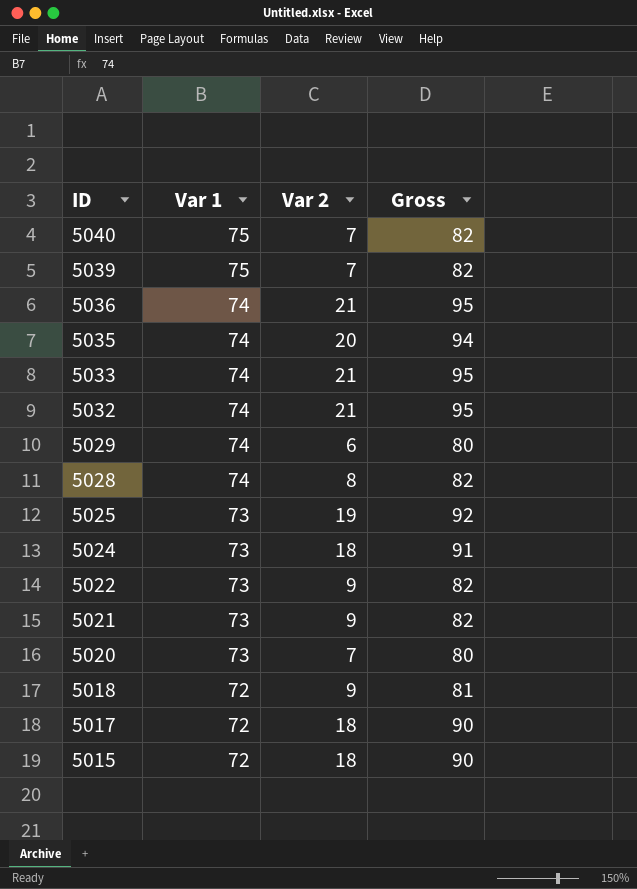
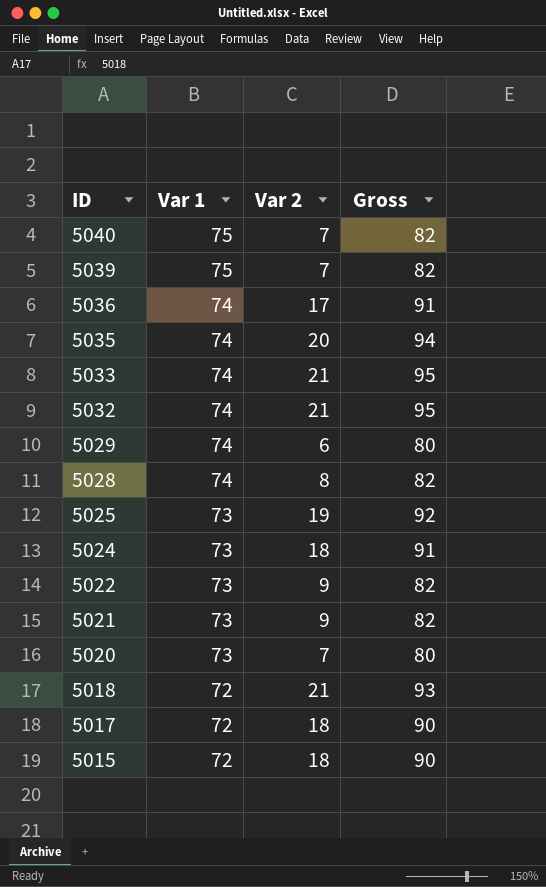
5036 | Var 2: 21 -> 17
5036 | Gross: 95 -> 91
5018 | Var 2: 9 -> 21
5018 | Gross: 81 -> 93

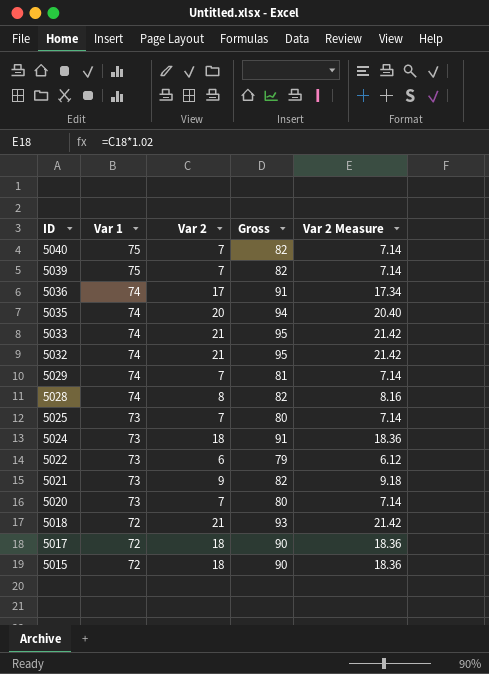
column Var 2 Measure | formula: none -> [Var 2] * 1.02
5029 | Var 2: 6 -> 7
5029 | Gross: 80 -> 81
5025 | Var 2: 19 -> 7
5025 | Gross: 92 -> 80
5022 | Var 2: 9 -> 6
5022 | Gross: 82 -> 79

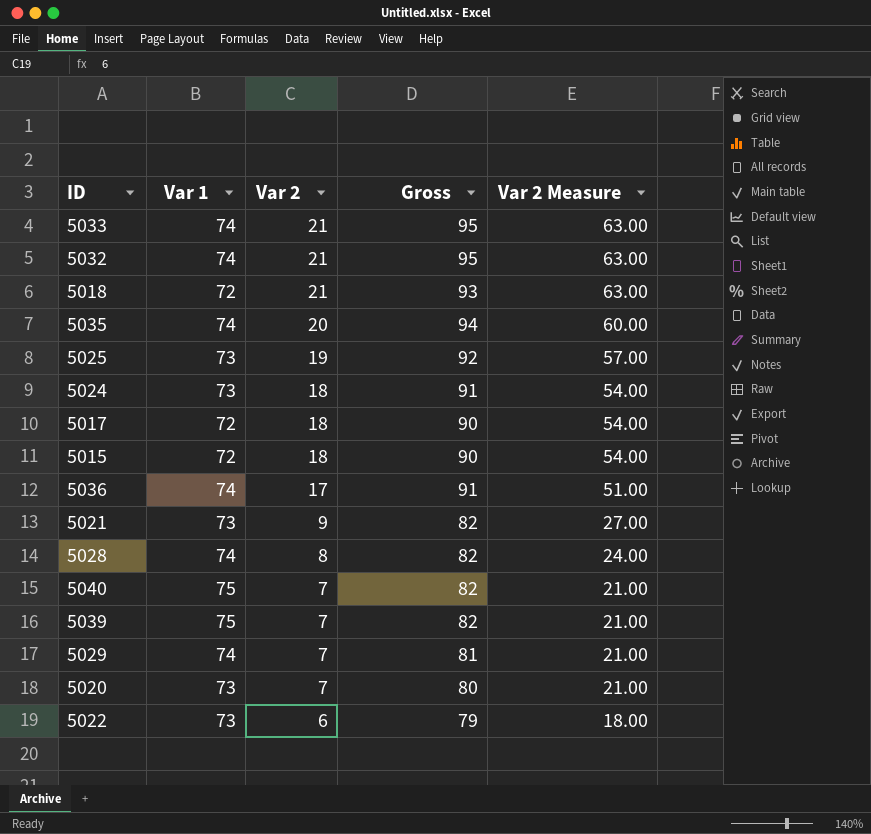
row order: ID descending -> Var 2 descending
column Var 2 Measure | formula: [Var 2] * 1.02 -> [Var 2] * 3
5025 | Var 2: 7 -> 19
5025 | Gross: 80 -> 92

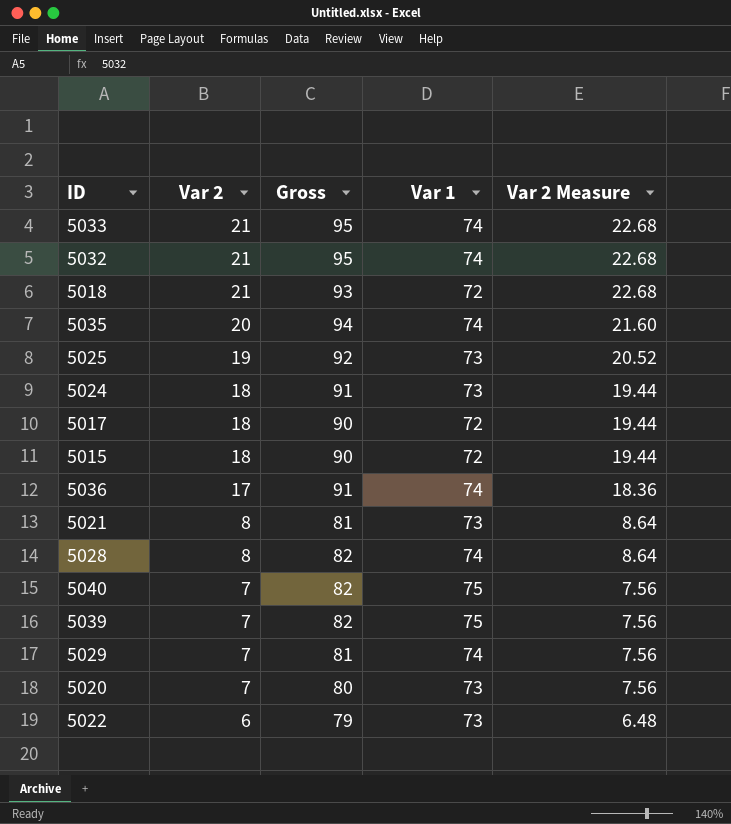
column Var 1 | position: 2 -> 4
column Var 2 Measure | formula: [Var 2] * 3 -> [Var 2] * 1.08
5021 | Var 2: 9 -> 8
5021 | Gross: 82 -> 81

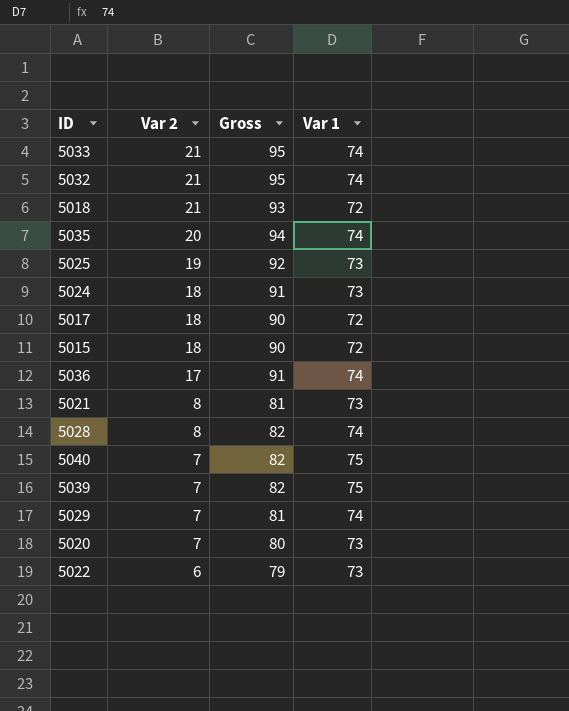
column Var 2 Measure | formula: [Var 2] * 1.08 -> none

